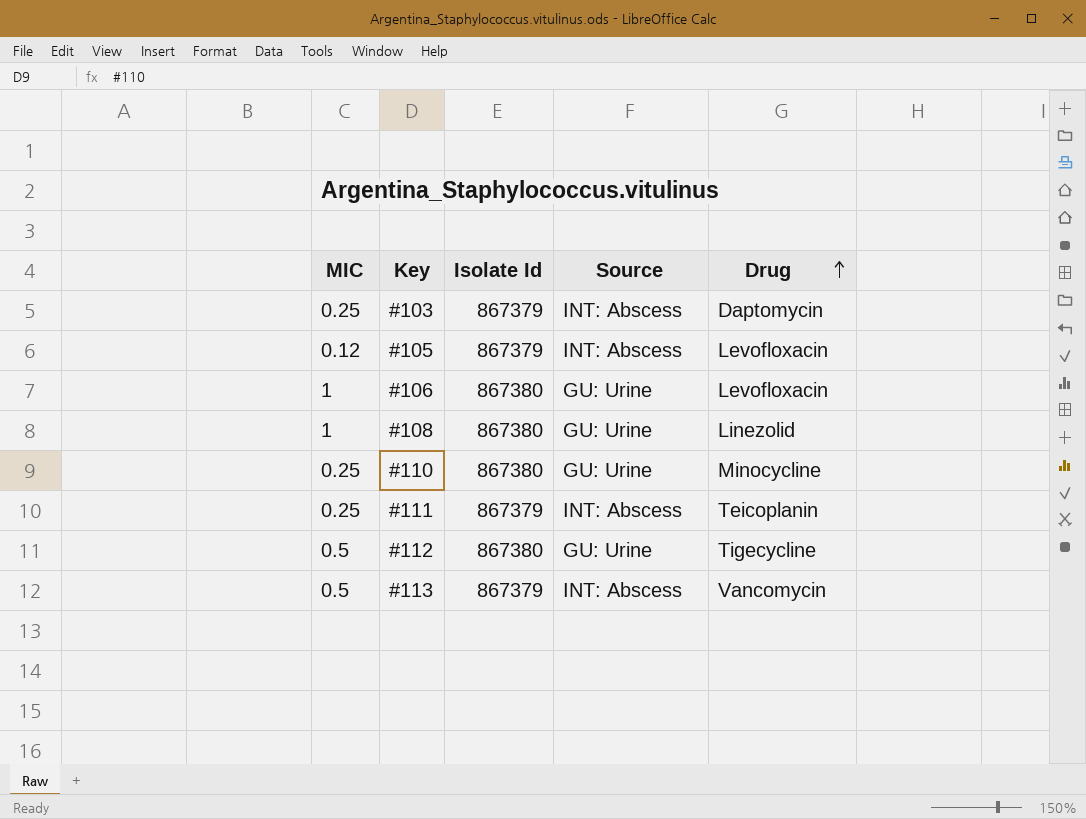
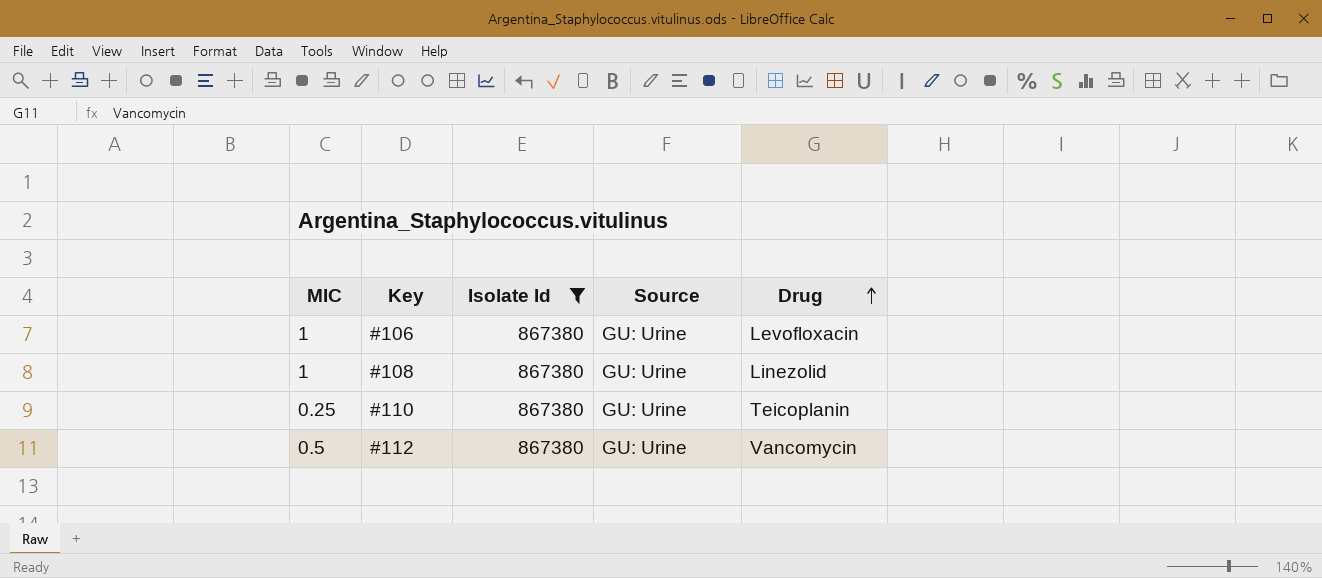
filter: none -> Isolate Id = 867380
#110 | Drug: Minocycline -> Teicoplanin
#112 | Drug: Tigecycline -> Vancomycin

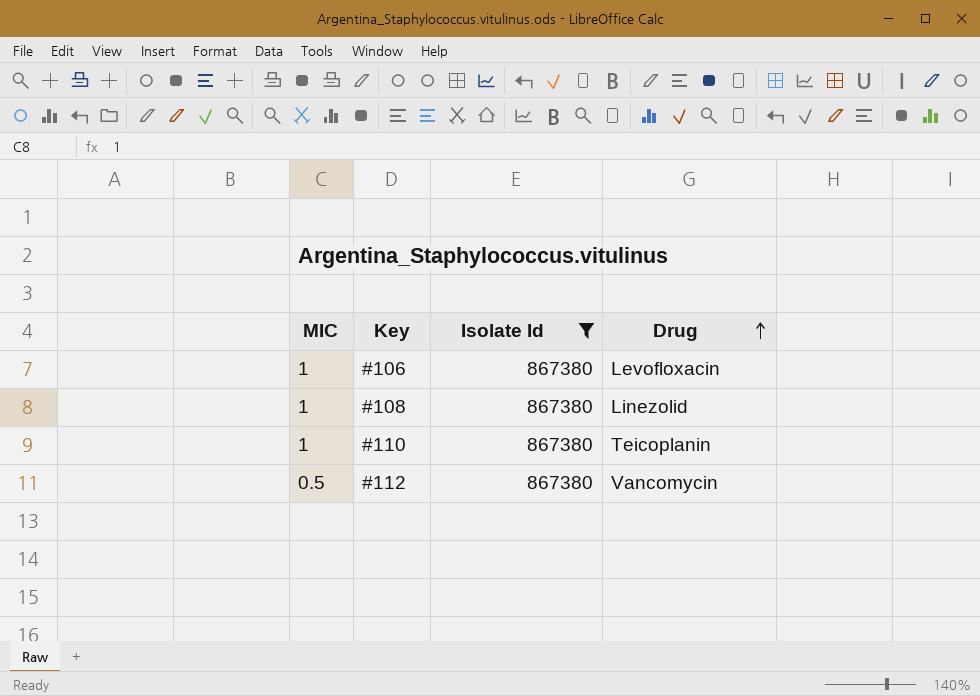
column Source | position: 4 -> none
#110 | MIC: 0.25 -> 1

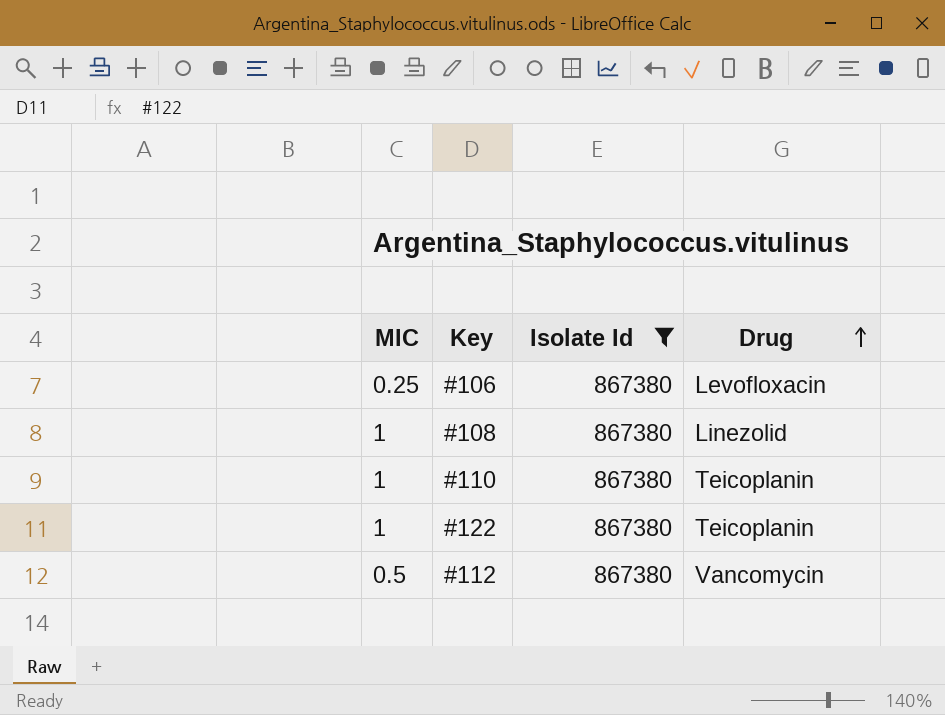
#106 | MIC: 1 -> 0.25
row #122: none -> 1 | 867380 | Teicoplanin

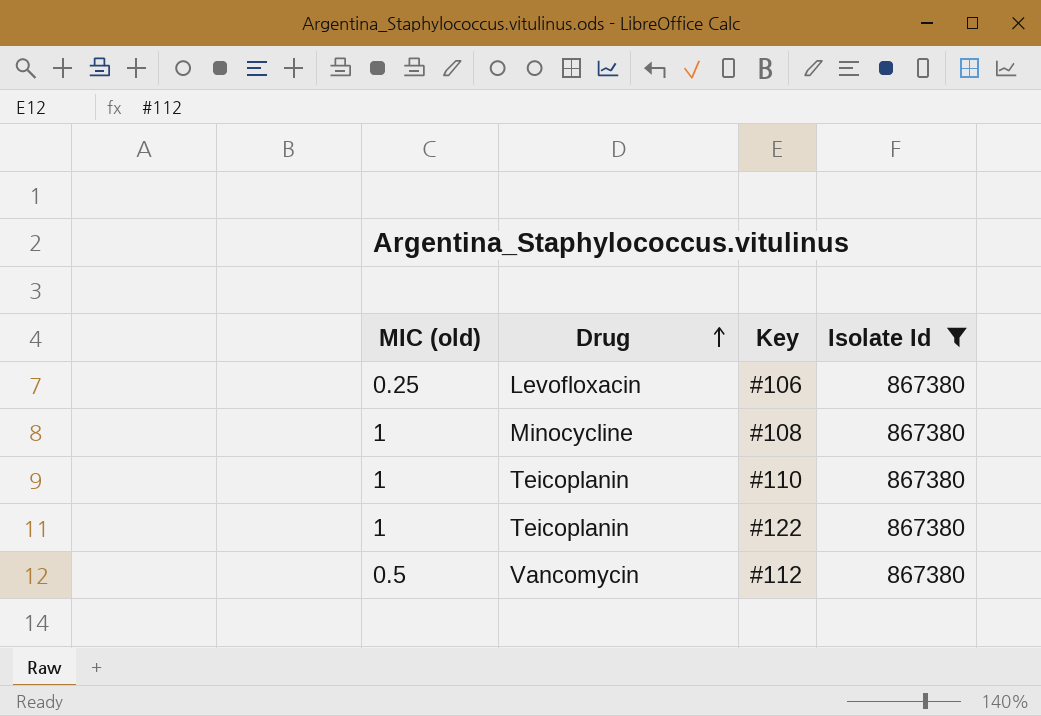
column name: MIC -> MIC (old)
column Drug | position: 4 -> 2
#108 | Drug: Linezolid -> Minocycline

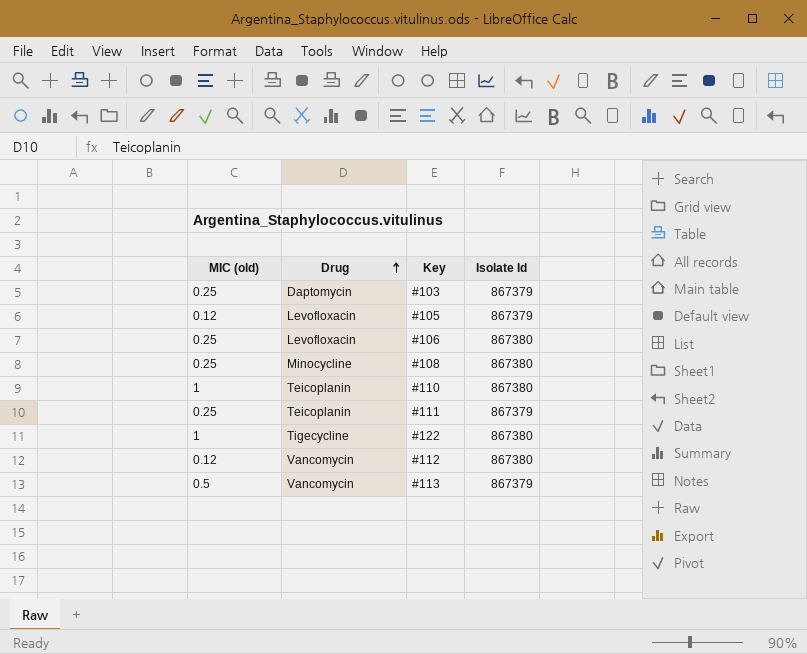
filter: Isolate Id = 867380 -> none
#108 | MIC (old): 1 -> 0.25
#122 | Drug: Teicoplanin -> Tigecycline
#112 | MIC (old): 0.5 -> 0.12

